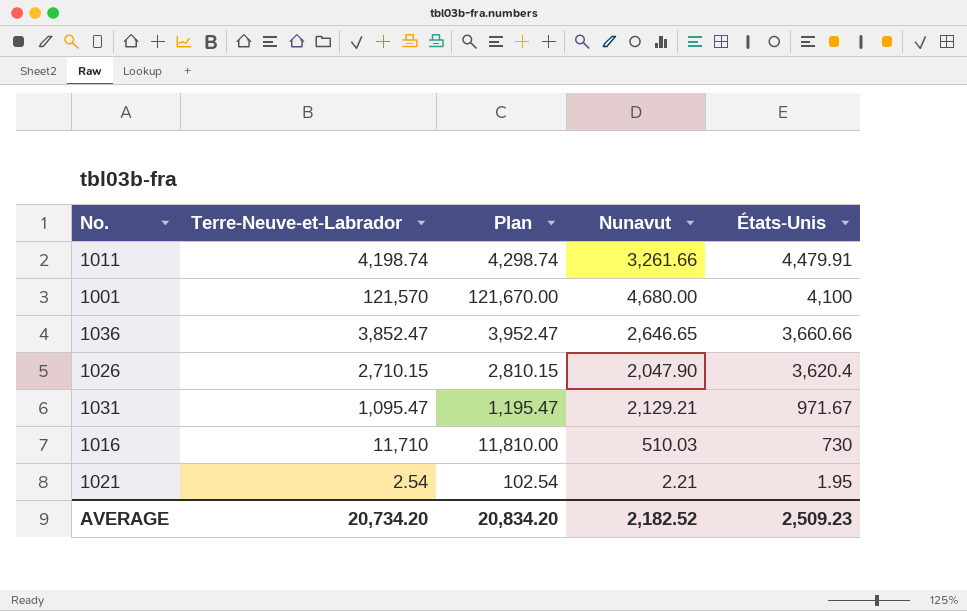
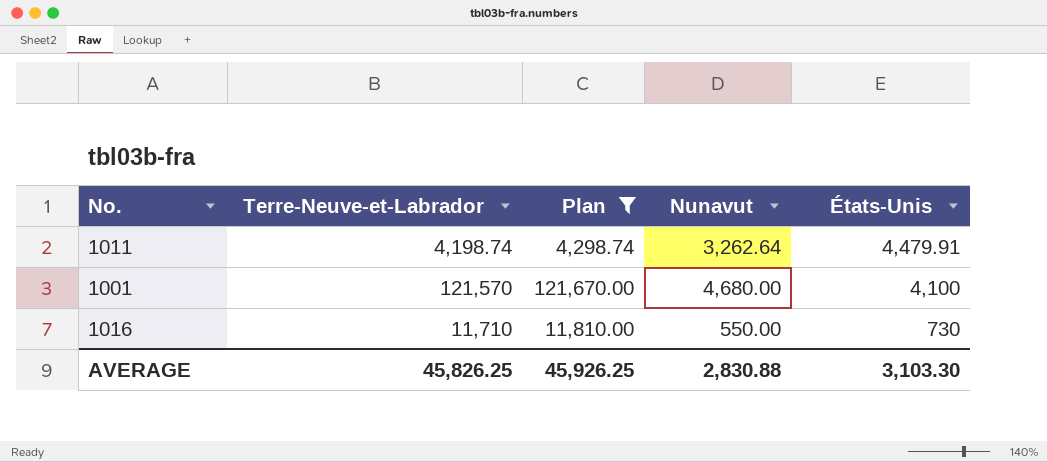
filter: none -> Plan >= 4,298.74
1011 | Nunavut: 3,261.66 -> 3,262.64
1016 | Nunavut: 510.03 -> 550.00
AVERAGE | Terre-Neuve-et-Labrador: 20,734.20 -> 45,826.25
AVERAGE | Plan: 20,834.20 -> 45,926.25
AVERAGE | Nunavut: 2,182.52 -> 2,830.88
AVERAGE | États-Unis: 2,509.23 -> 3,103.30

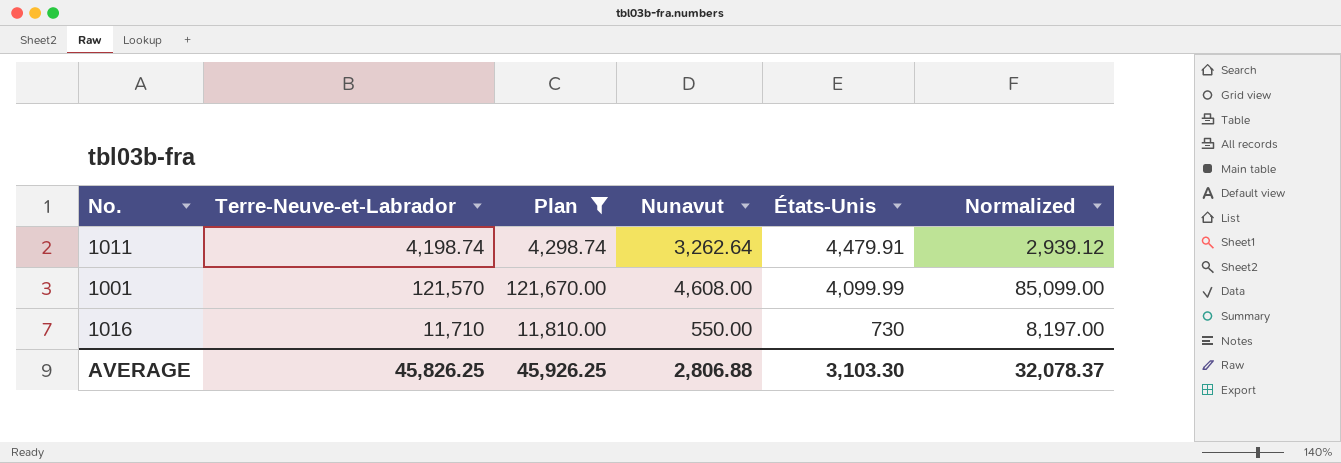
column Normalized | formula: none -> [Terre-Neuve-et-Labrador] * 0.7
1001 | Nunavut: 4,680.00 -> 4,608.00
1001 | États-Unis: 4,100 -> 4,099.99
AVERAGE | Nunavut: 2,830.88 -> 2,806.88

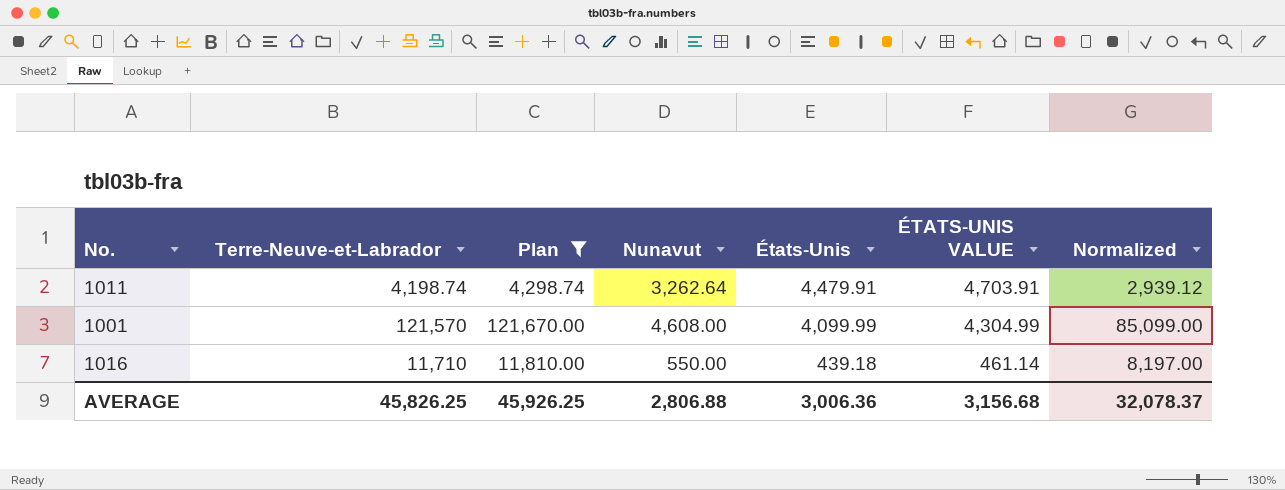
column ÉTATS-UNIS VALUE | formula: none -> [États-Unis] * 1.05
1016 | États-Unis: 730 -> 439.18
AVERAGE | États-Unis: 3,103.30 -> 3,006.36

